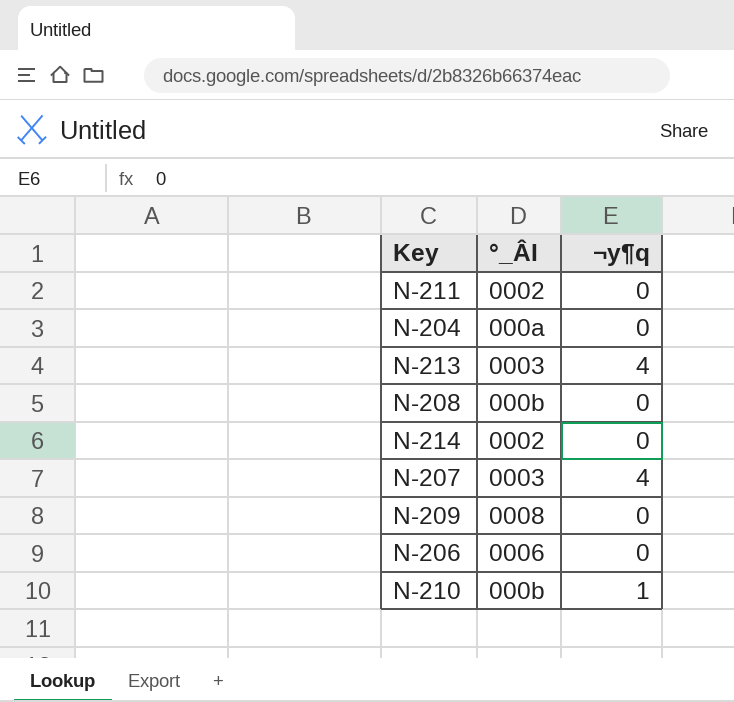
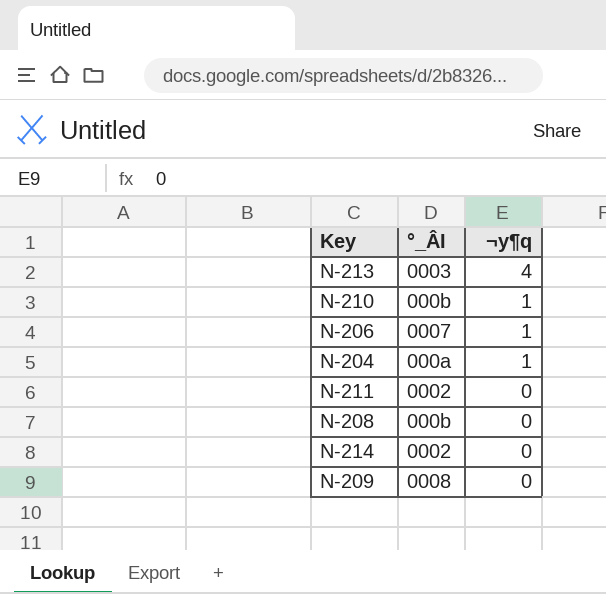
row order: none -> ¬y¶q descending
row N-207: 0003 | 4 -> none
N-206 | °_ÂI: 0006 -> 0007
N-206 | ¬y¶q: 0 -> 1
N-204 | ¬y¶q: 0 -> 1

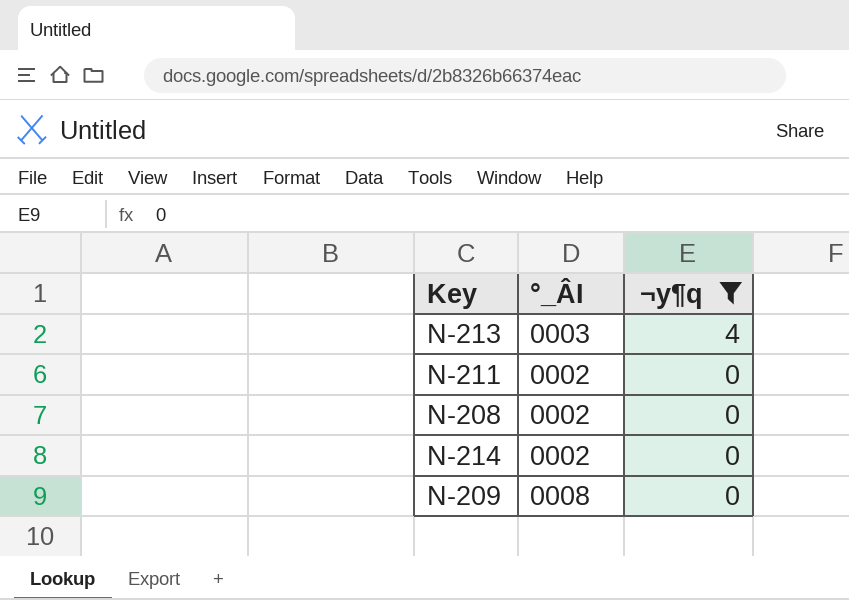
filter: none -> ¬y¶q != 1
N-208 | °_ÂI: 000b -> 0002

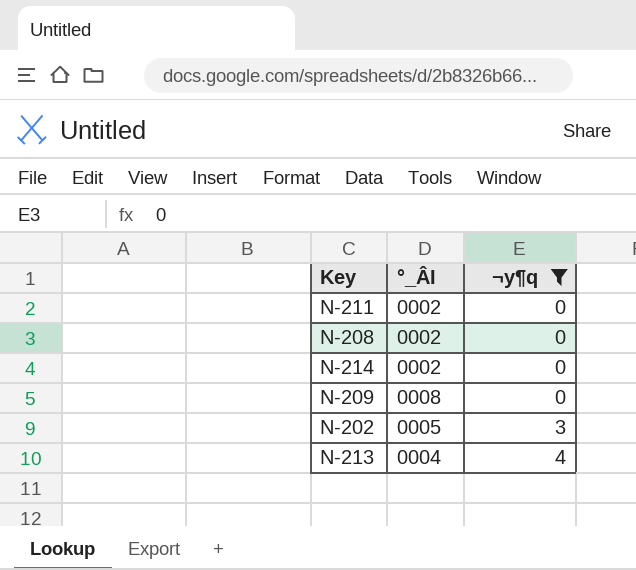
row order: ¬y¶q descending -> ¬y¶q ascending
row N-202: none -> 0005 | 3
N-213 | °_ÂI: 0003 -> 0004

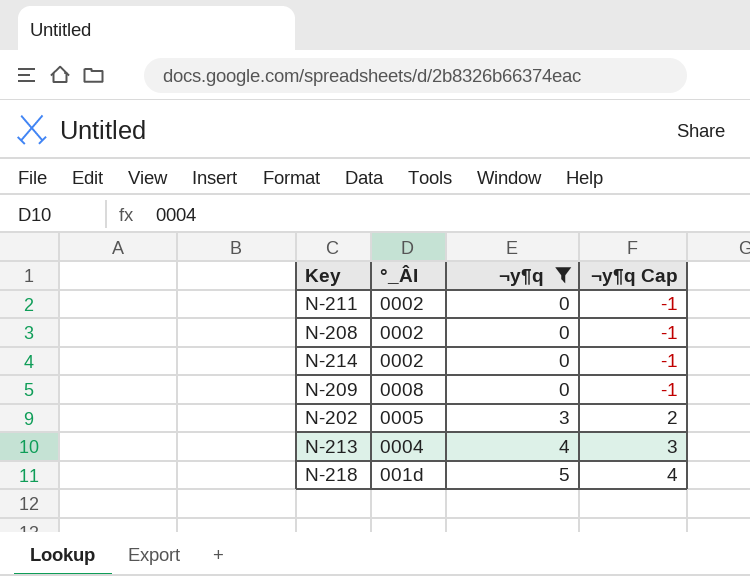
column ¬y¶q Cap | formula: none -> [¬y¶q] - 1
row N-218: none -> 001d | 5 | 4

